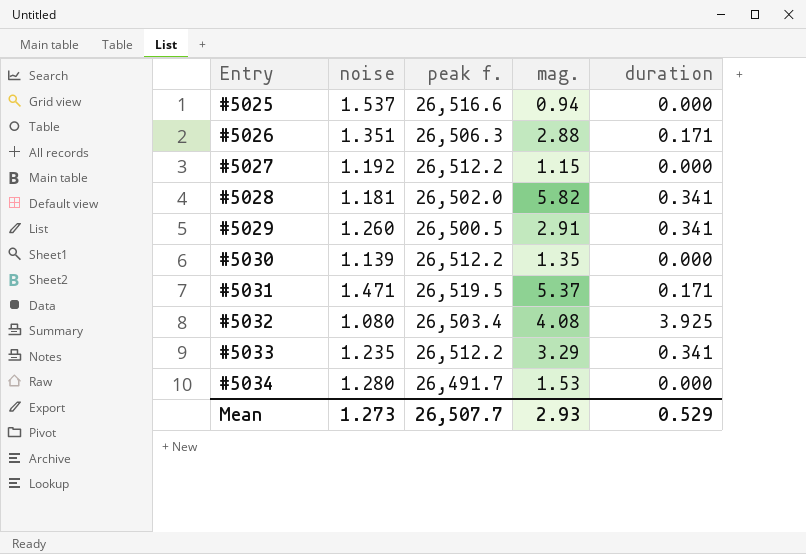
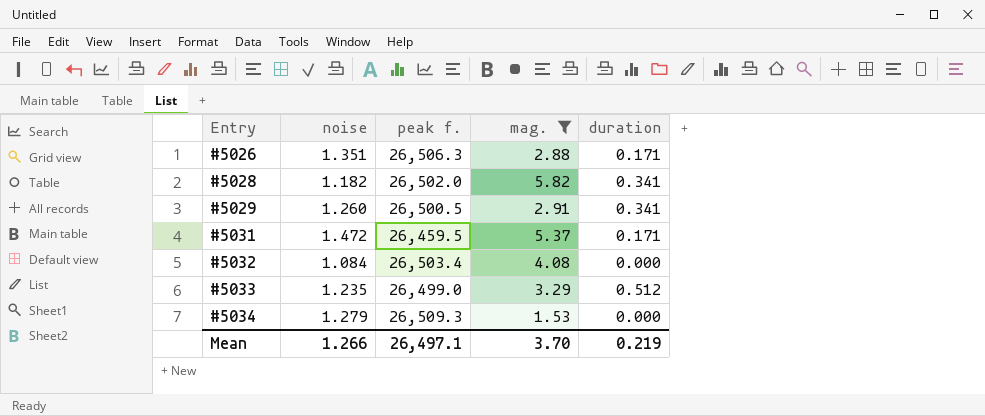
filter: none -> mag. >= 1.53
#5028 | noise: 1.181 -> 1.182
#5031 | noise: 1.471 -> 1.472
#5031 | peak f.: 26,519.5 -> 26,459.5
#5032 | noise: 1.080 -> 1.084
#5032 | duration: 3.925 -> 0.000
#5033 | peak f.: 26,512.2 -> 26,499.0
#5033 | duration: 0.341 -> 0.512
#5034 | noise: 1.280 -> 1.279
#5034 | peak f.: 26,491.7 -> 26,509.3
Mean | noise: 1.273 -> 1.266
Mean | peak f.: 26,507.7 -> 26,497.1
Mean | mag.: 2.93 -> 3.70
Mean | duration: 0.529 -> 0.219

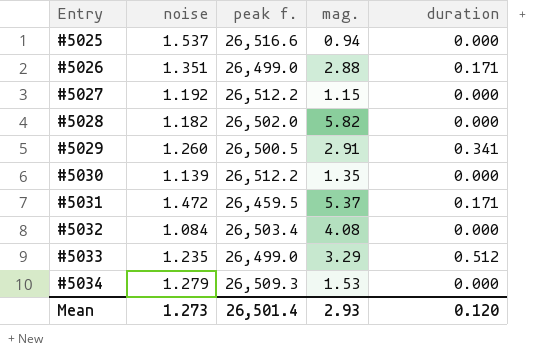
filter: mag. >= 1.53 -> none
#5026 | peak f.: 26,506.3 -> 26,499.0
#5028 | duration: 0.341 -> 0.000
Mean | noise: 1.266 -> 1.273
Mean | peak f.: 26,497.1 -> 26,501.4
Mean | mag.: 3.70 -> 2.93
Mean | duration: 0.219 -> 0.120

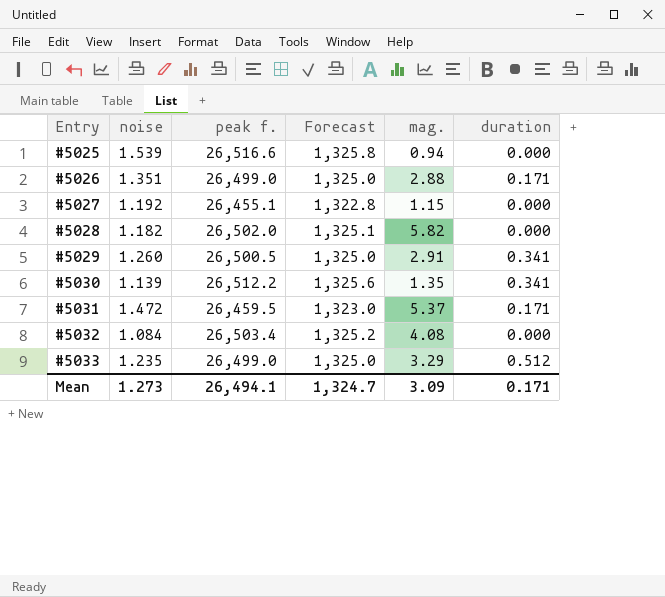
column Forecast | formula: none -> [peak f.] * 0.05
row #5034: 1.279 | 26,509.3 | 1.53 | 0.000 -> none
#5025 | noise: 1.537 -> 1.539
#5027 | peak f.: 26,512.2 -> 26,455.1
#5030 | duration: 0.000 -> 0.341
Mean | peak f.: 26,501.4 -> 26,494.1
Mean | mag.: 2.93 -> 3.09
Mean | duration: 0.120 -> 0.171

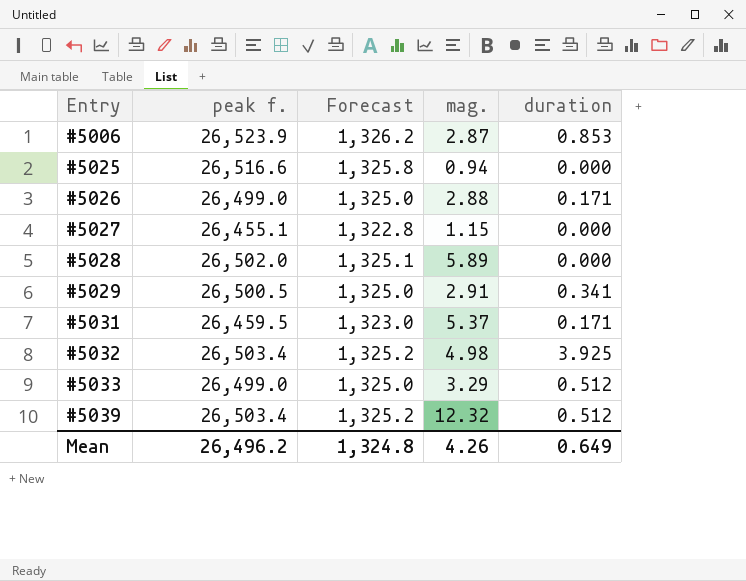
column noise | position: 2 -> none
row #5030: 1.139 | 26,512.2 | 1,325.6 | 1.35 | 0.341 -> none
row #5006: none -> 26,523.9 | 1,326.2 | 2.87 | 0.853
#5028 | mag.: 5.82 -> 5.89
#5032 | mag.: 4.08 -> 4.98
#5032 | duration: 0.000 -> 3.925
row #5039: none -> 26,503.4 | 1,325.2 | 12.32 | 0.512
Mean | peak f.: 26,494.1 -> 26,496.2
Mean | Forecast: 1,324.7 -> 1,324.8
Mean | mag.: 3.09 -> 4.26
Mean | duration: 0.171 -> 0.649

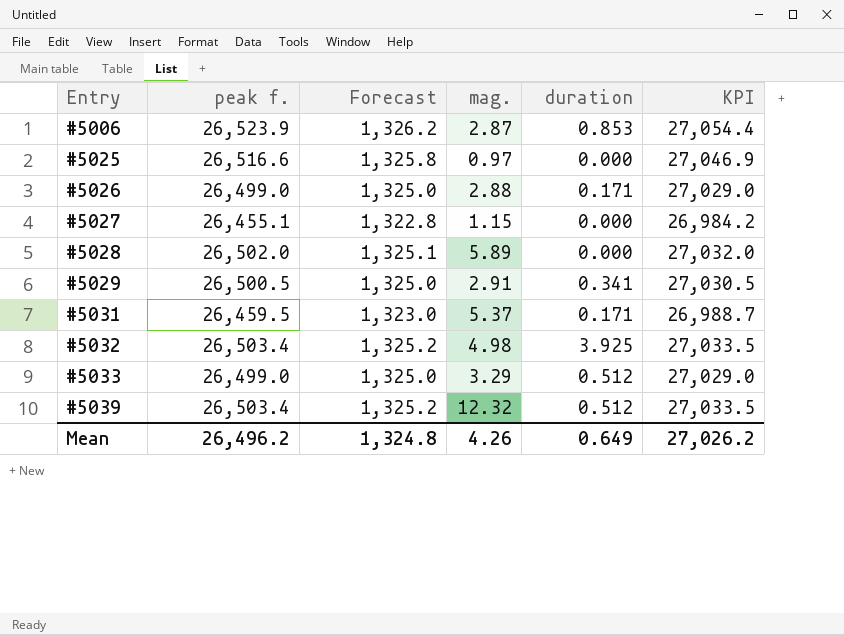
column KPI | formula: none -> [peak f.] * 1.02
#5025 | mag.: 0.94 -> 0.97

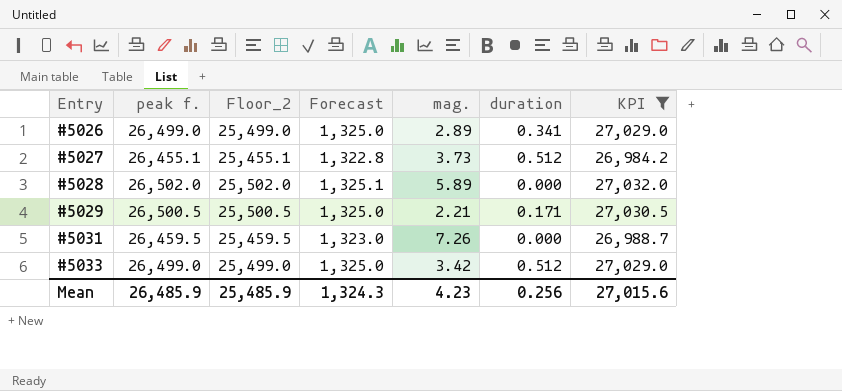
filter: none -> KPI <= 27,032.0
column Floor_2 | formula: none -> [peak f.] - 1000
#5026 | mag.: 2.88 -> 2.89
#5026 | duration: 0.171 -> 0.341
#5027 | mag.: 1.15 -> 3.73
#5027 | duration: 0.000 -> 0.512
#5029 | mag.: 2.91 -> 2.21
#5029 | duration: 0.341 -> 0.171
#5031 | mag.: 5.37 -> 7.26
#5031 | duration: 0.171 -> 0.000
#5033 | mag.: 3.29 -> 3.42
Mean | peak f.: 26,496.2 -> 26,485.9
Mean | Forecast: 1,324.8 -> 1,324.3
Mean | mag.: 4.26 -> 4.23
Mean | duration: 0.649 -> 0.256
Mean | KPI: 27,026.2 -> 27,015.6

